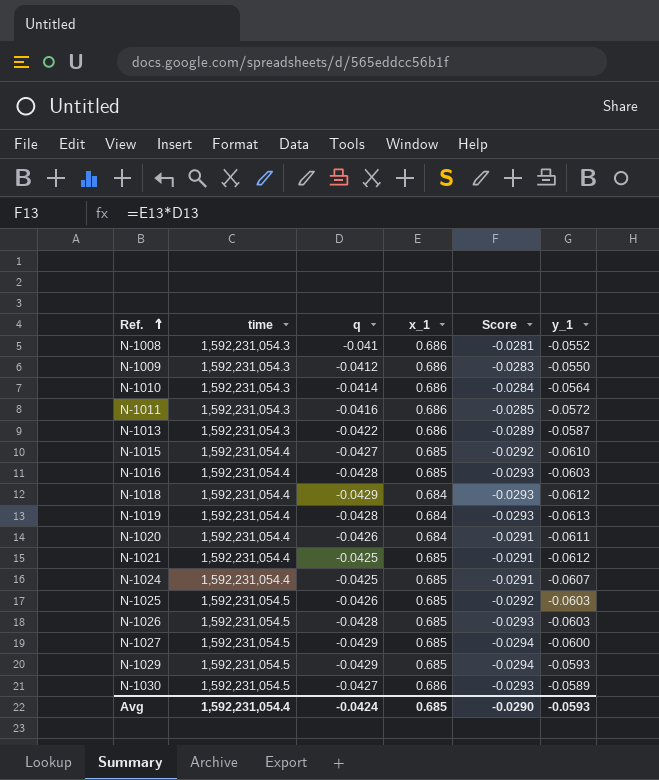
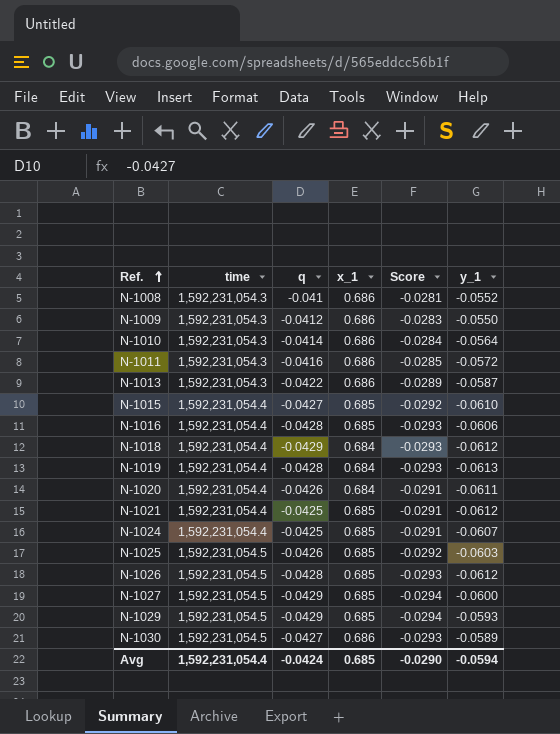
N-1016 | y_1: -0.0603 -> -0.0606
N-1026 | y_1: -0.0603 -> -0.0612
Avg | y_1: -0.0593 -> -0.0594

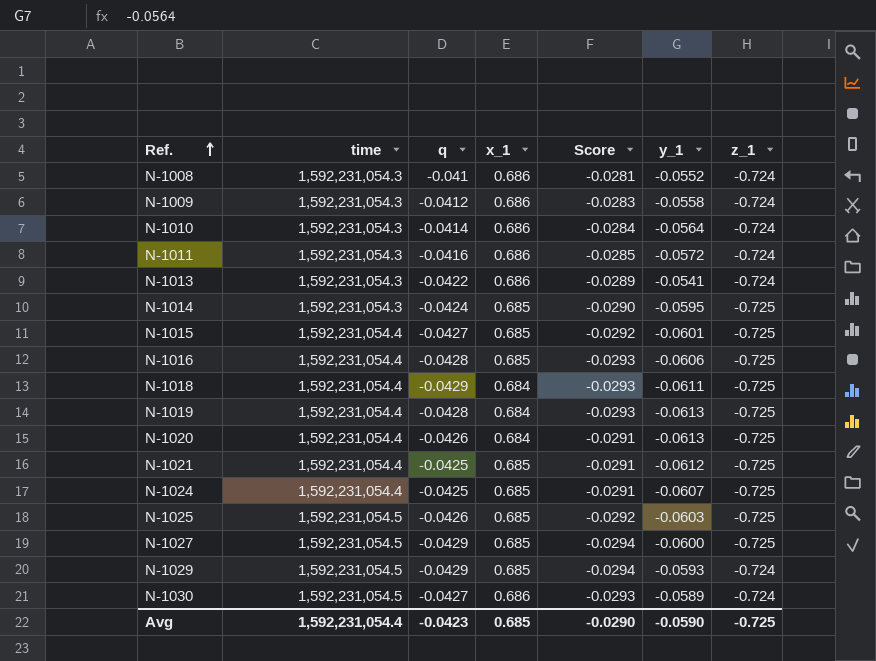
column z_1 | position: none -> 7
row N-1026: 1,592,231,054.5 | -0.0428 | 0.685 | -0.0293 | -0.0612 -> none
N-1009 | y_1: -0.0550 -> -0.0558
N-1013 | y_1: -0.0587 -> -0.0541
row N-1014: none -> 1,592,231,054.3 | -0.0424 | 0.685 | -0.0290 | -0.0595 | -0.725
N-1015 | y_1: -0.0610 -> -0.0601
N-1018 | y_1: -0.0612 -> -0.0611
N-1020 | y_1: -0.0611 -> -0.0613
Avg | q: -0.0424 -> -0.0423
Avg | y_1: -0.0594 -> -0.0590

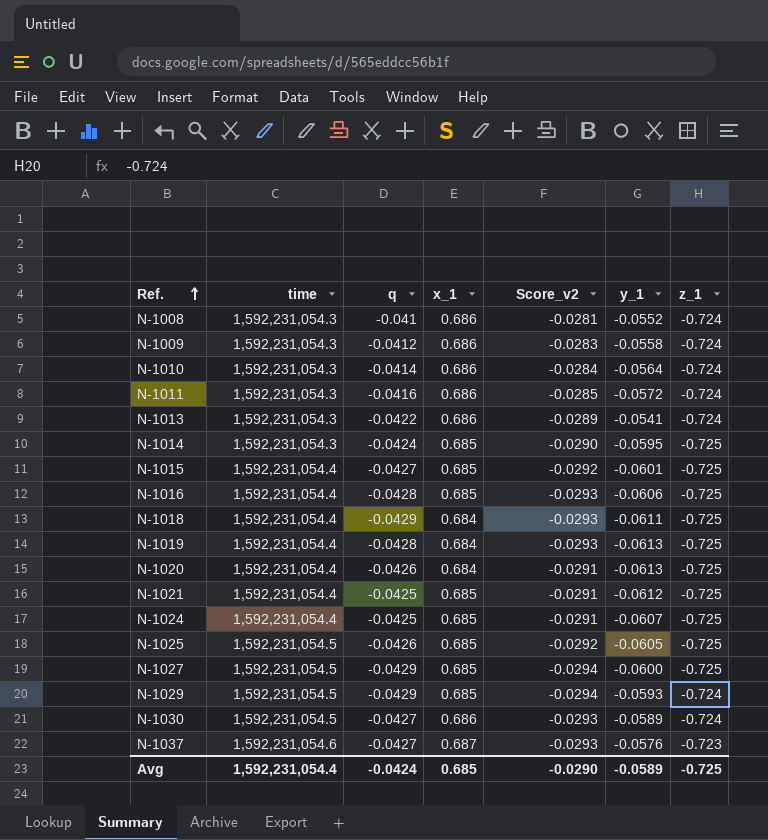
column name: Score -> Score_v2
N-1025 | y_1: -0.0603 -> -0.0605
row N-1037: none -> 1,592,231,054.6 | -0.0427 | 0.687 | -0.0293 | -0.0576 | -0.723
Avg | q: -0.0423 -> -0.0424
Avg | y_1: -0.0590 -> -0.0589

